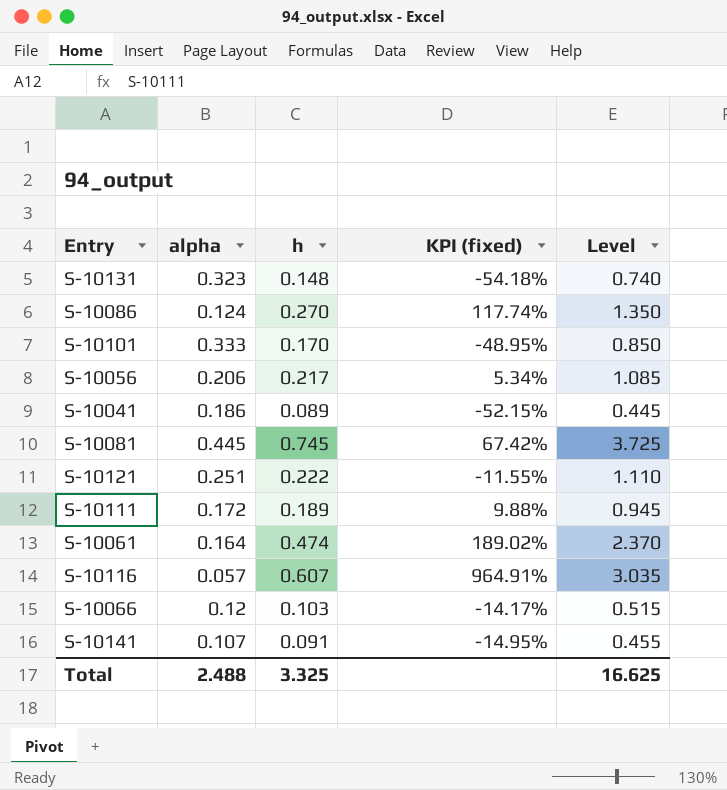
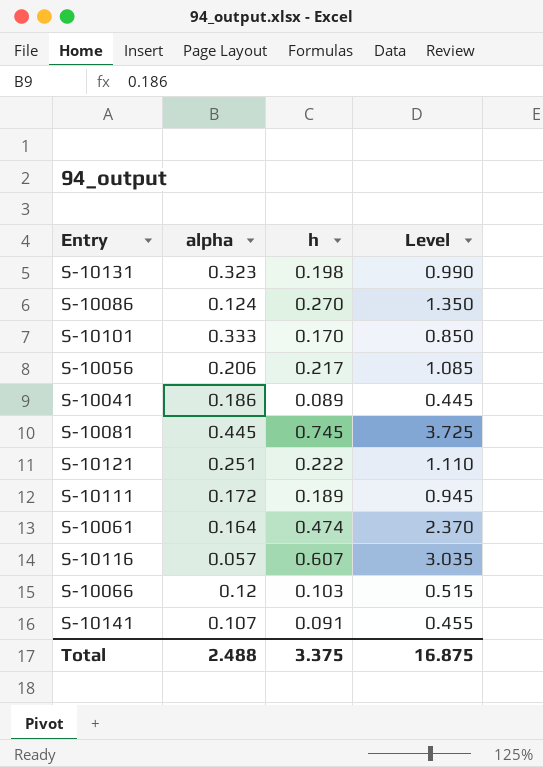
column KPI (fixed) | formula: ([h] - [alpha]) / [alpha] -> none
S-10131 | h: 0.148 -> 0.198
S-10131 | Level: 0.740 -> 0.990
Total | h: 3.325 -> 3.375
Total | Level: 16.625 -> 16.875

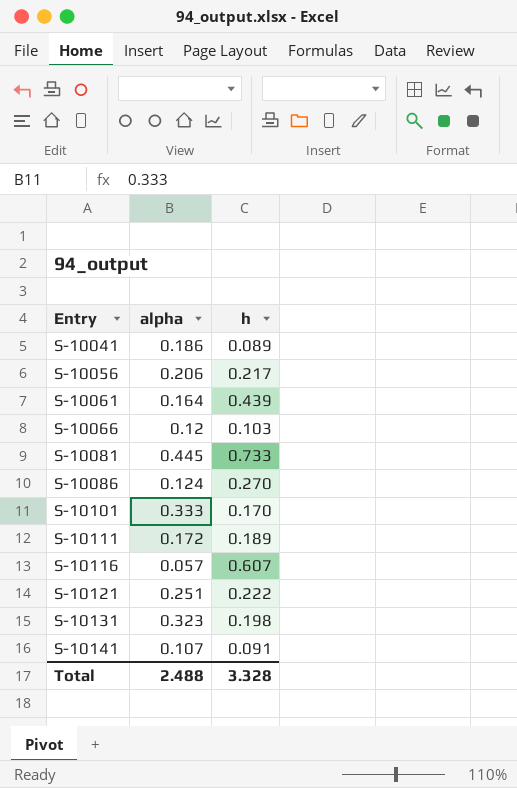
row order: none -> Entry ascending
column Level | formula: [h] * 5 -> none
S-10061 | h: 0.474 -> 0.439
S-10081 | h: 0.745 -> 0.733
Total | h: 3.375 -> 3.328

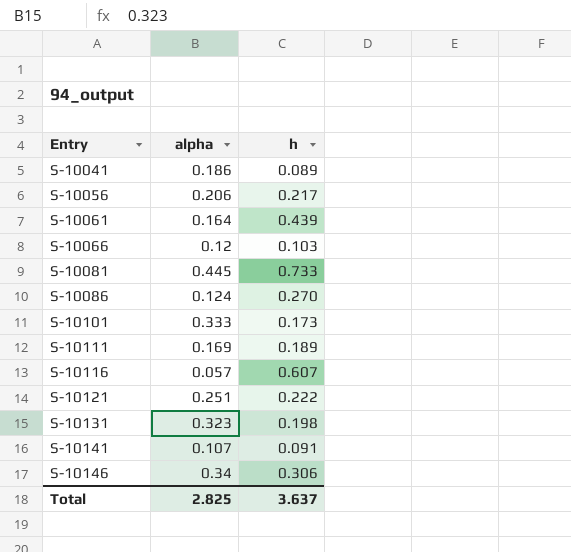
S-10101 | h: 0.170 -> 0.173
S-10111 | alpha: 0.172 -> 0.169
row S-10146: none -> 0.34 | 0.306
Total | alpha: 2.488 -> 2.825
Total | h: 3.328 -> 3.637

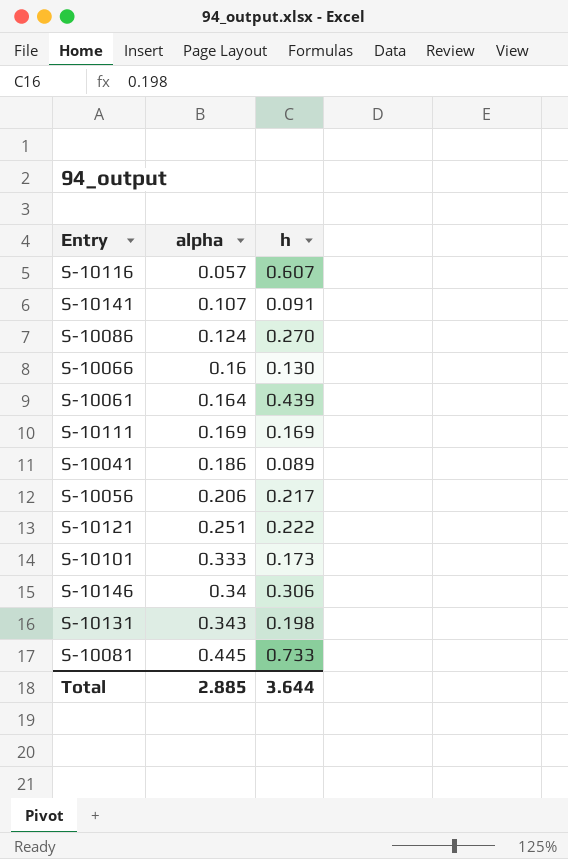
row order: Entry ascending -> alpha ascending
S-10066 | alpha: 0.12 -> 0.16
S-10066 | h: 0.103 -> 0.130
S-10111 | h: 0.189 -> 0.169
S-10131 | alpha: 0.323 -> 0.343
Total | alpha: 2.825 -> 2.885
Total | h: 3.637 -> 3.644

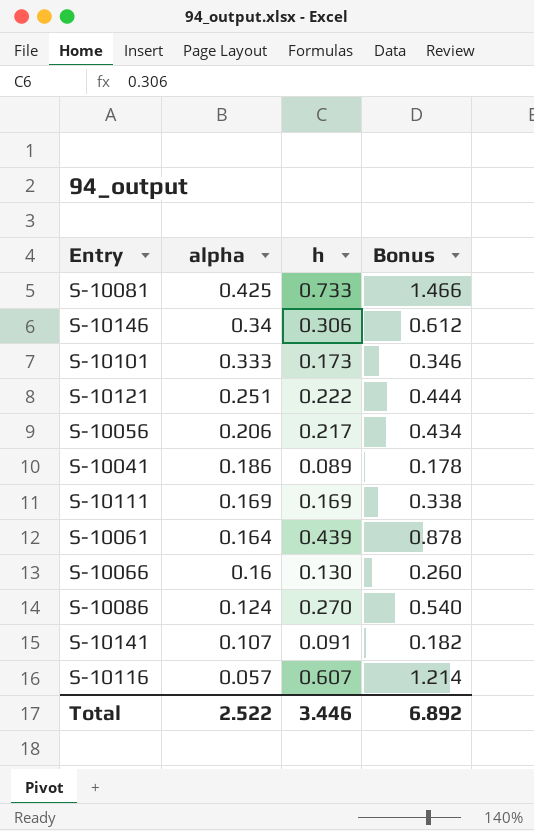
row order: alpha ascending -> alpha descending
column Bonus | formula: none -> [h] * 2
row S-10131: 0.343 | 0.198 -> none
S-10081 | alpha: 0.445 -> 0.425
Total | alpha: 2.885 -> 2.522
Total | h: 3.644 -> 3.446

